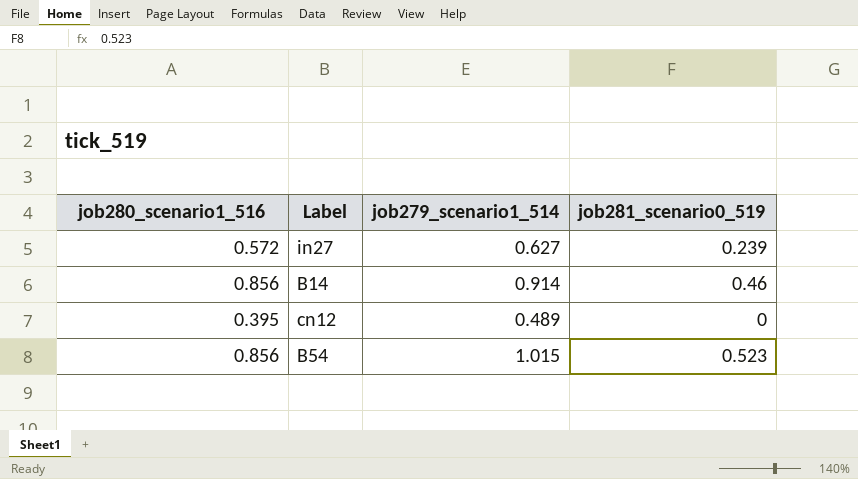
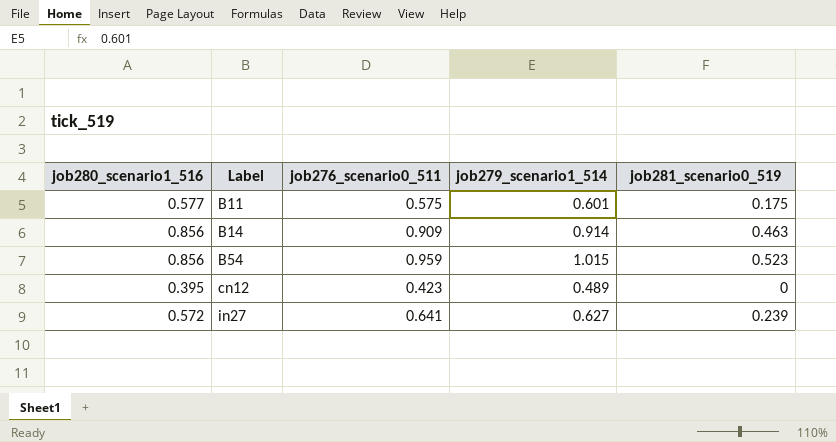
row order: none -> Label ascending
column job276_scenario0_511 | position: none -> 3
row B11: none -> 0.577 | 0.575 | 0.601 | 0.175
B14 | job281_scenario0_519: 0.46 -> 0.463

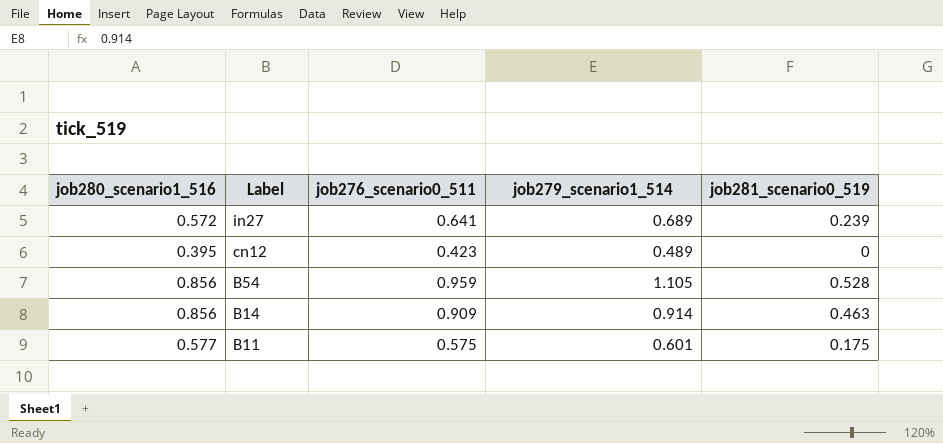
row order: Label ascending -> Label descending
in27 | job279_scenario1_514: 0.627 -> 0.689
B54 | job279_scenario1_514: 1.015 -> 1.105
B54 | job281_scenario0_519: 0.523 -> 0.528

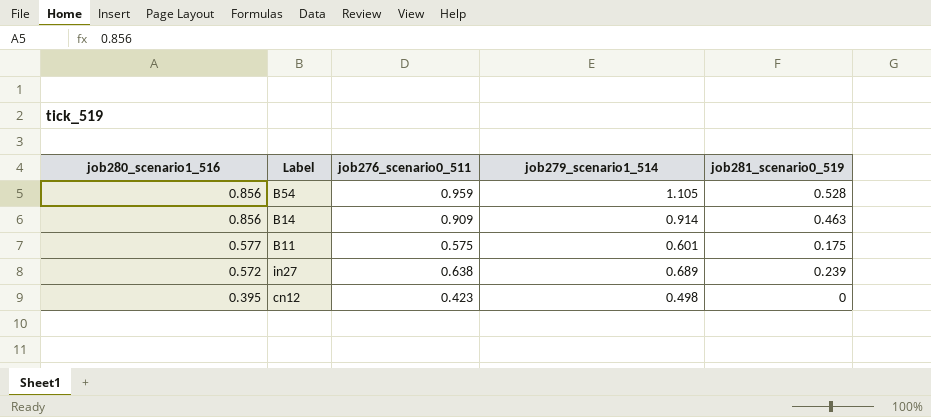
row order: Label descending -> job280_scenario1_516 descending
in27 | job276_scenario0_511: 0.641 -> 0.638
cn12 | job279_scenario1_514: 0.489 -> 0.498

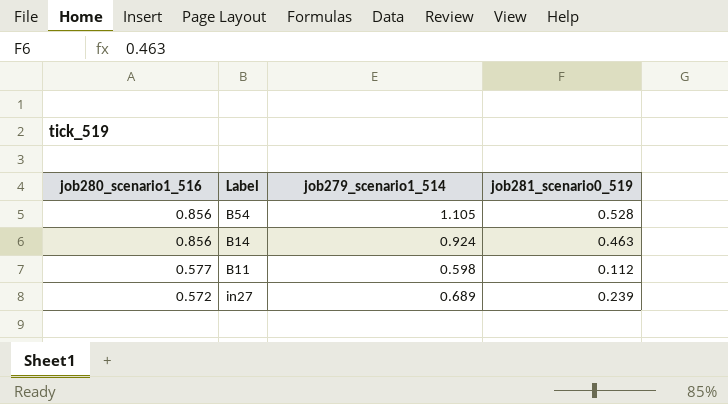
column job276_scenario0_511 | position: 3 -> none
row cn12: 0.395 | 0.423 | 0.498 | 0 -> none
B14 | job279_scenario1_514: 0.914 -> 0.924
B11 | job279_scenario1_514: 0.601 -> 0.598
B11 | job281_scenario0_519: 0.175 -> 0.112

